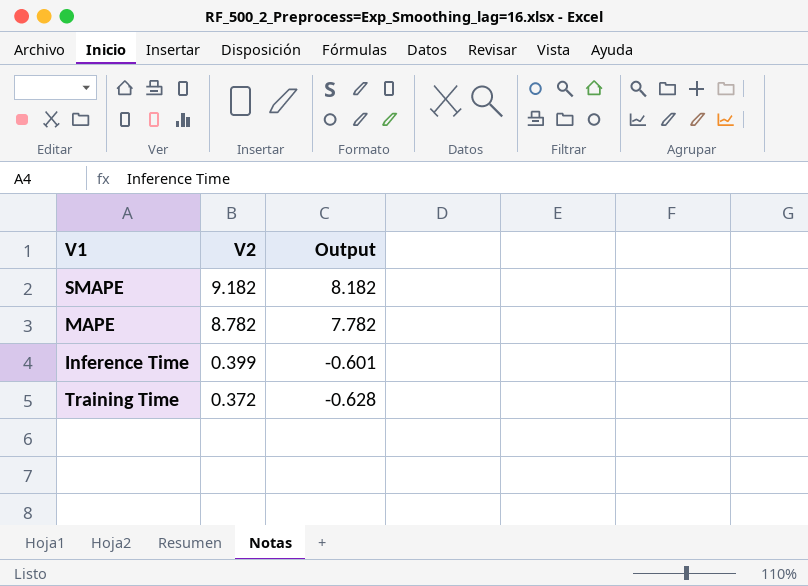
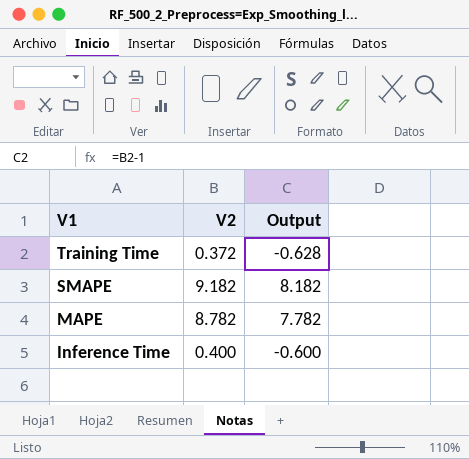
row order: V2 descending -> V1 descending
Inference Time | V2: 0.399 -> 0.400
Inference Time | Output: -0.601 -> -0.600

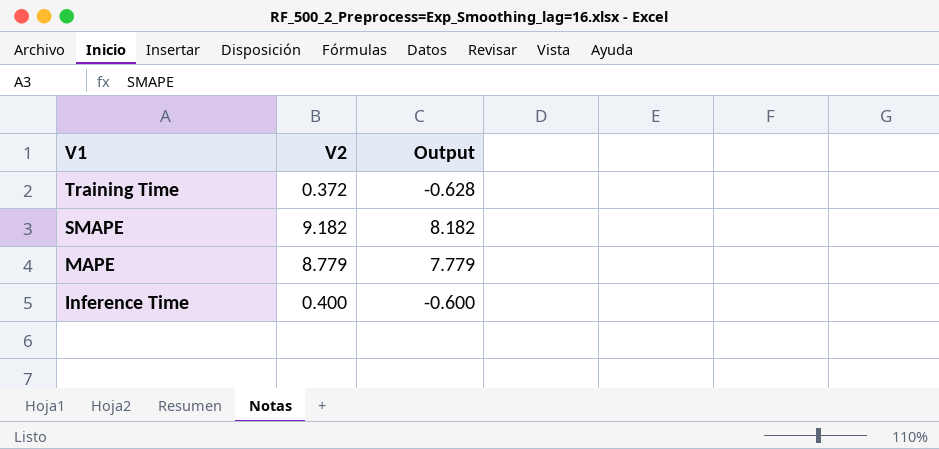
MAPE | V2: 8.782 -> 8.779
MAPE | Output: 7.782 -> 7.779

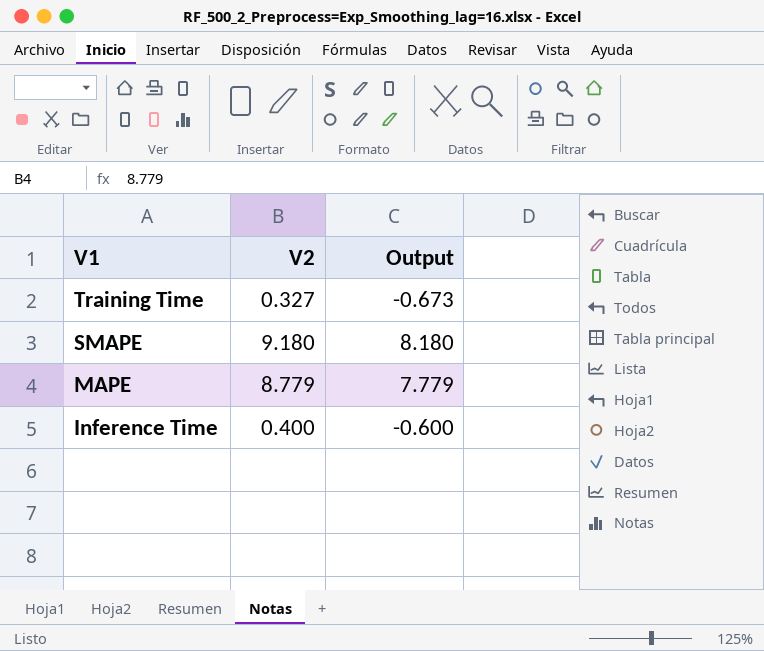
Training Time | V2: 0.372 -> 0.327
Training Time | Output: -0.628 -> -0.673
SMAPE | V2: 9.182 -> 9.180
SMAPE | Output: 8.182 -> 8.180

